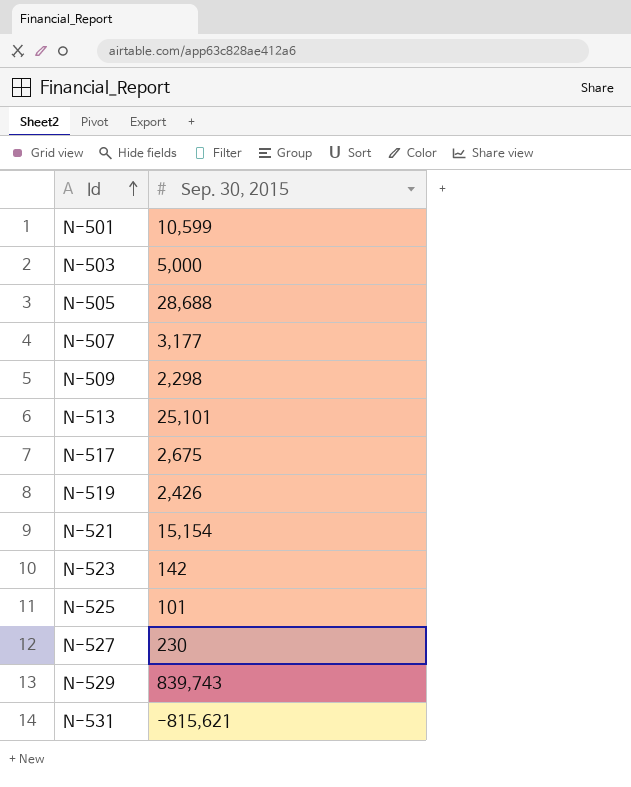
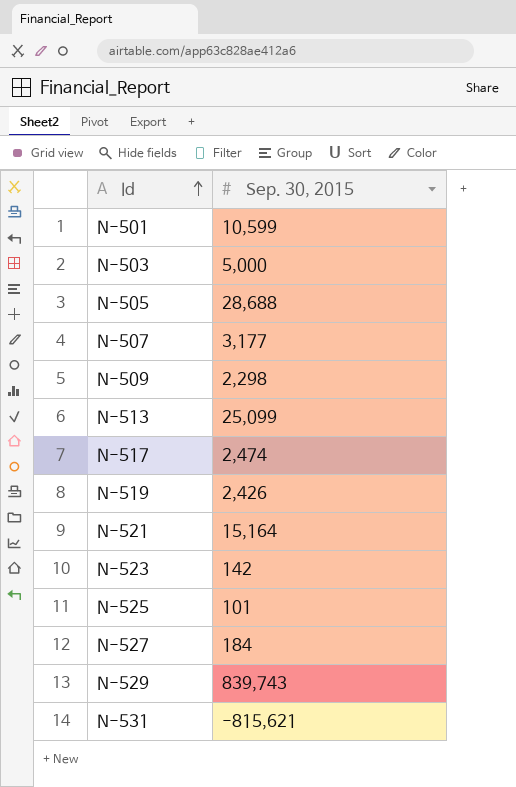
N-513 | Sep. 30, 2015: 25,101 -> 25,099
N-517 | Sep. 30, 2015: 2,675 -> 2,474
N-521 | Sep. 30, 2015: 15,154 -> 15,164
N-527 | Sep. 30, 2015: 230 -> 184

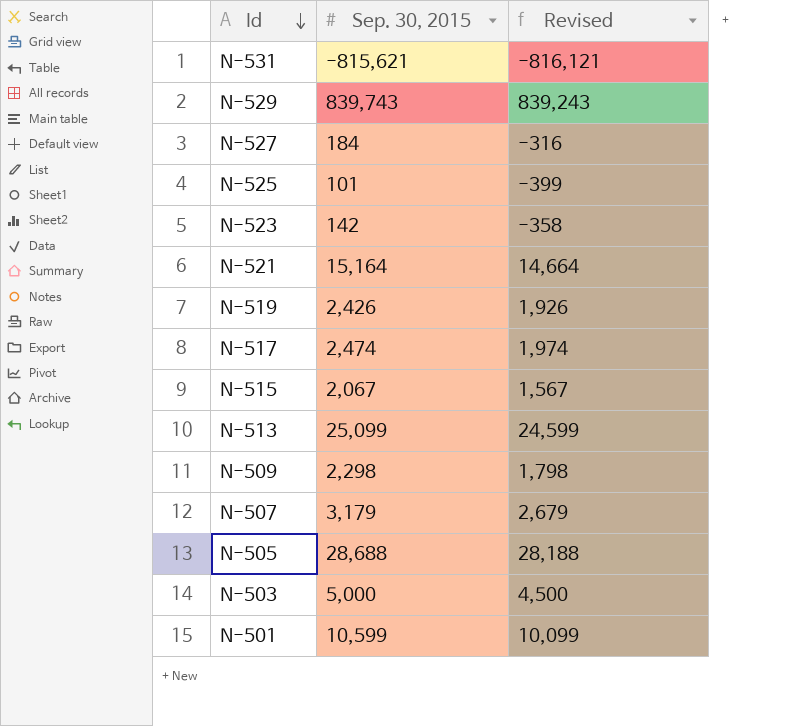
row order: Id ascending -> Id descending
column Revised | formula: none -> [Sep. 30, 2015] - 500
row N-515: none -> 2,067 | 1,567
N-507 | Sep. 30, 2015: 3,177 -> 3,179

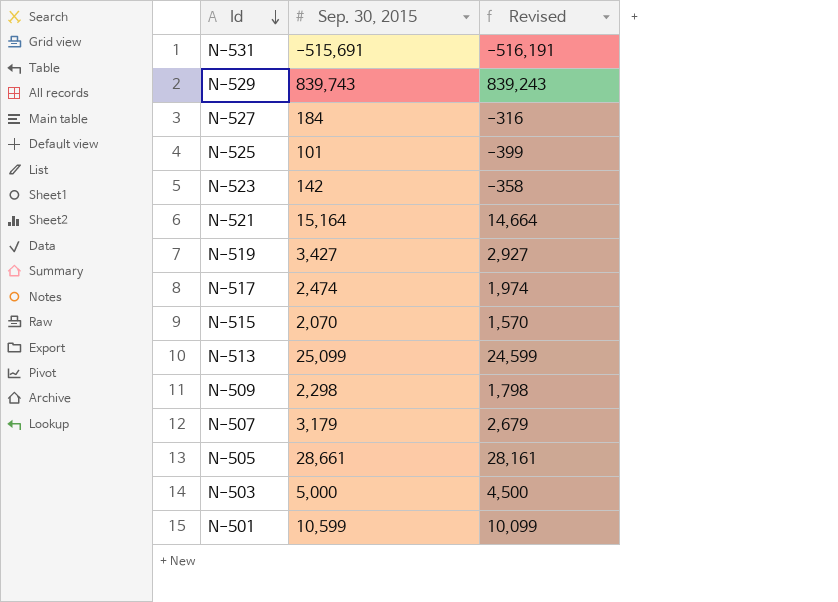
N-531 | Sep. 30, 2015: -815,621 -> -515,691
N-531 | Revised: -816,121 -> -516,191
N-519 | Sep. 30, 2015: 2,426 -> 3,427
N-519 | Revised: 1,926 -> 2,927
N-515 | Sep. 30, 2015: 2,067 -> 2,070
N-515 | Revised: 1,567 -> 1,570
N-505 | Sep. 30, 2015: 28,688 -> 28,661
N-505 | Revised: 28,188 -> 28,161

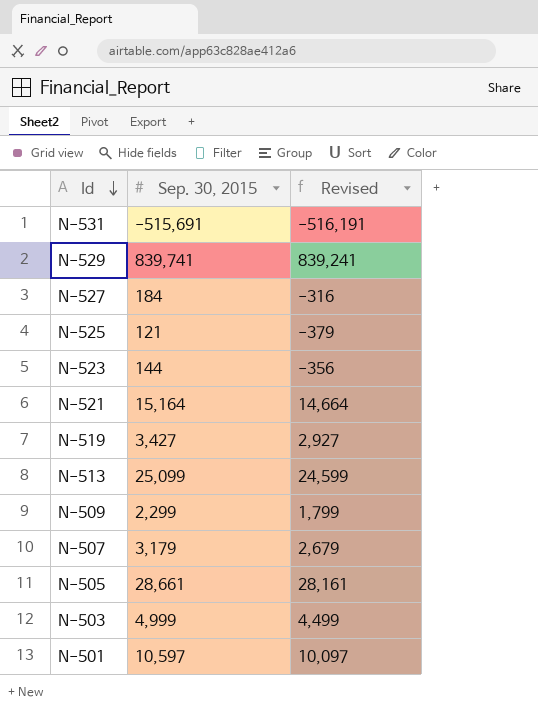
row N-517: 2,474 | 1,974 -> none
row N-515: 2,070 | 1,570 -> none
N-529 | Sep. 30, 2015: 839,743 -> 839,741
N-529 | Revised: 839,243 -> 839,241
N-525 | Sep. 30, 2015: 101 -> 121
N-525 | Revised: -399 -> -379
N-523 | Sep. 30, 2015: 142 -> 144
N-523 | Revised: -358 -> -356
N-509 | Sep. 30, 2015: 2,298 -> 2,299
N-509 | Revised: 1,798 -> 1,799
N-503 | Sep. 30, 2015: 5,000 -> 4,999
N-503 | Revised: 4,500 -> 4,499
N-501 | Sep. 30, 2015: 10,599 -> 10,597
N-501 | Revised: 10,099 -> 10,097

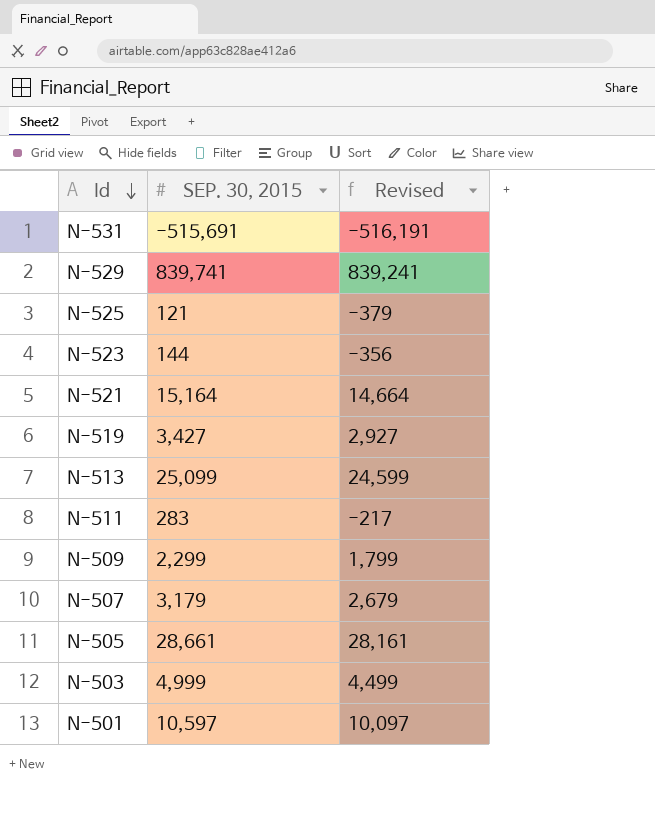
column name: Sep. 30, 2015 -> SEP. 30, 2015
row N-527: 184 | -316 -> none
row N-511: none -> 283 | -217

